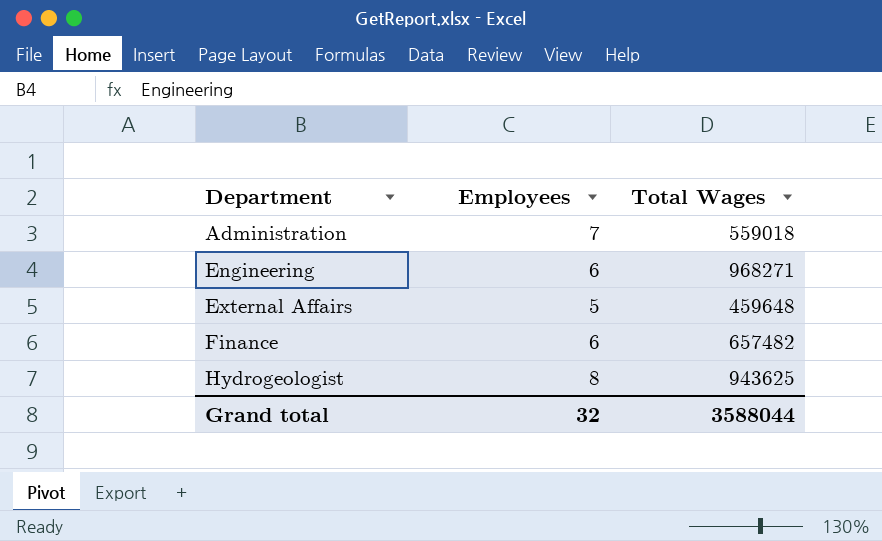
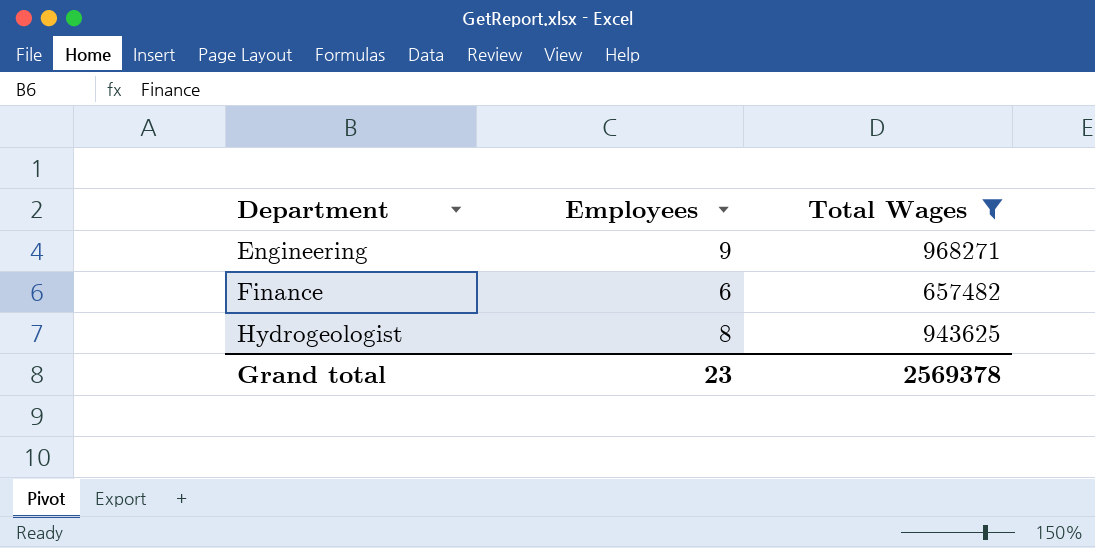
filter: none -> Total Wages >= 657482
Engineering | Employees: 6 -> 9
Grand total | Employees: 32 -> 23
Grand total | Total Wages: 3588044 -> 2569378

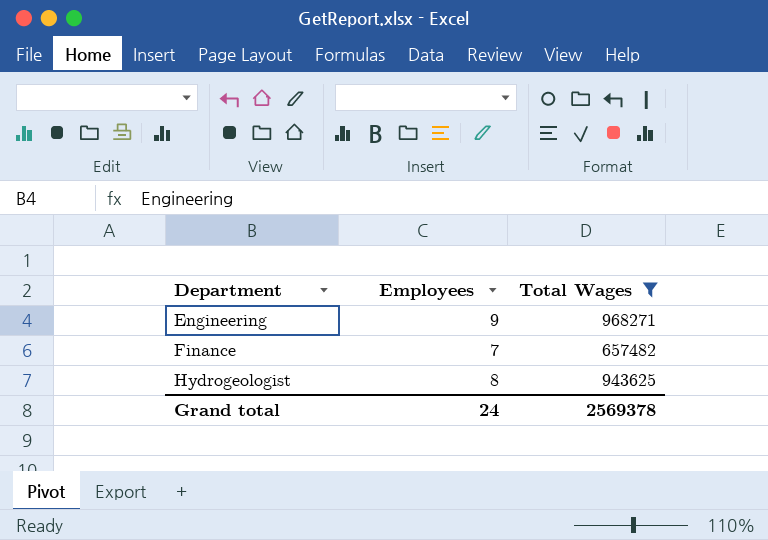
Finance | Employees: 6 -> 7
Grand total | Employees: 23 -> 24

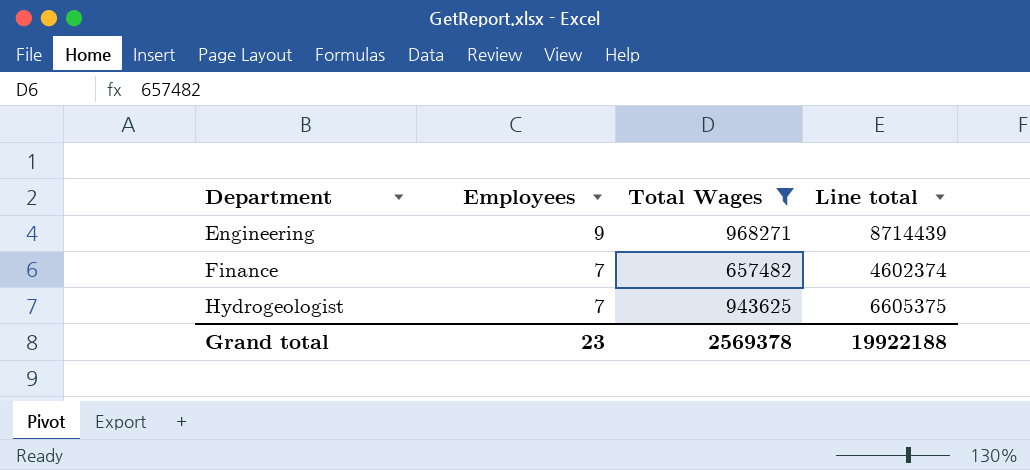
column Line total | formula: none -> [Employees] * [Total Wages]
Hydrogeologist | Employees: 8 -> 7
Grand total | Employees: 24 -> 23

